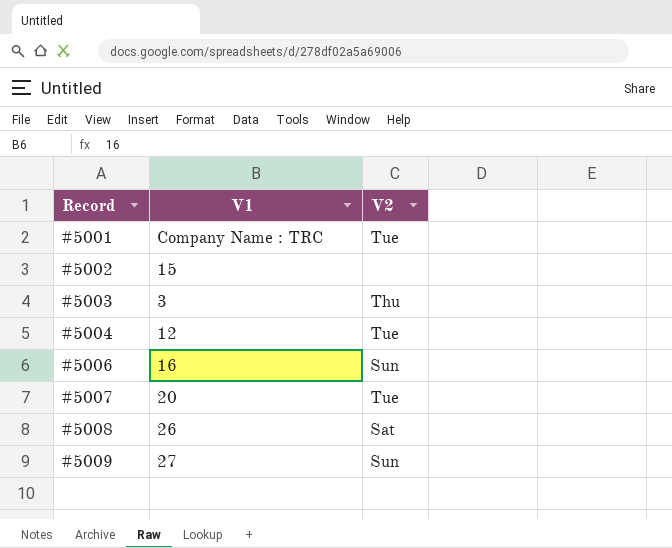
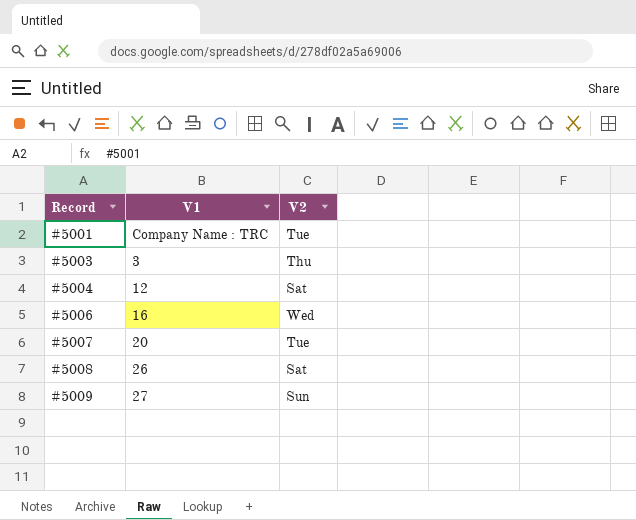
row #5002: 15 | none -> none
#5004 | V2: Tue -> Sat
#5006 | V2: Sun -> Wed

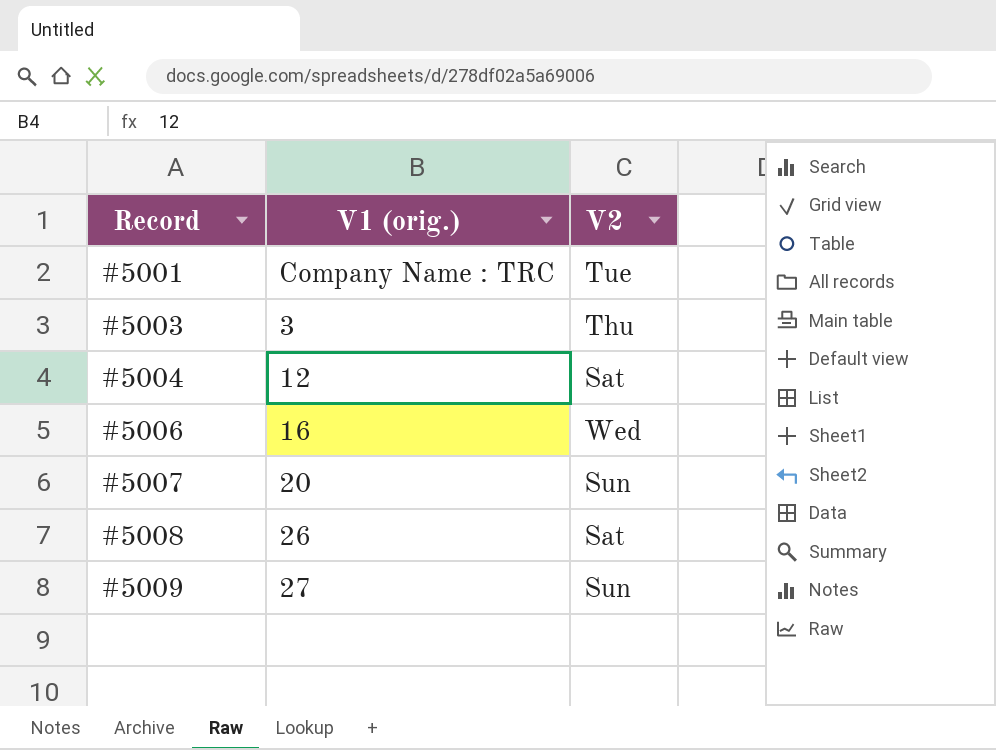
column name: V1 -> V1 (orig.)
#5007 | V2: Tue -> Sun

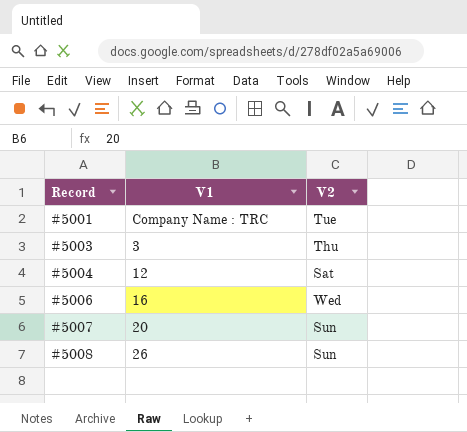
column name: V1 (orig.) -> V1
row #5009: 27 | Sun -> none
#5008 | V2: Sat -> Sun

